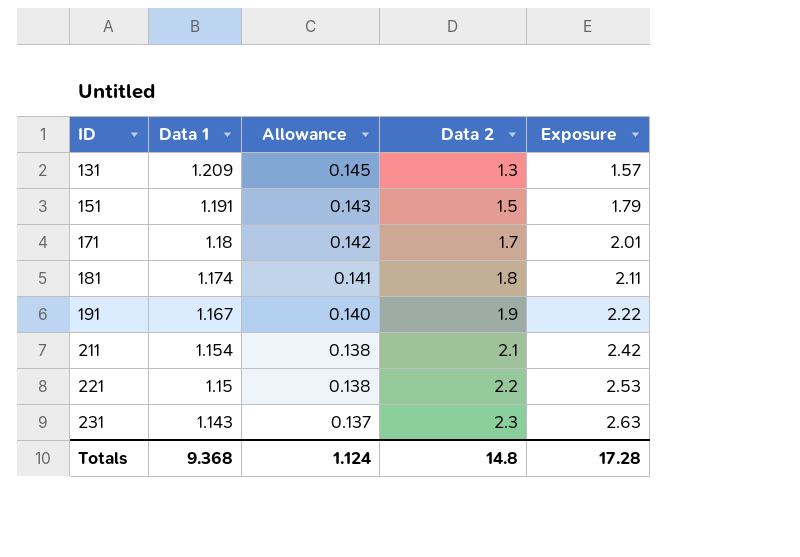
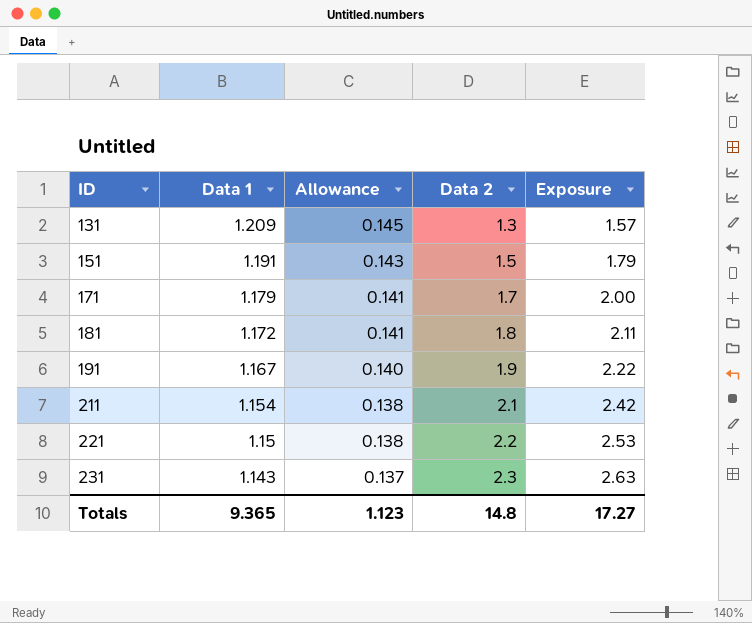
171 | Data 1: 1.18 -> 1.179
171 | Allowance: 0.142 -> 0.141
171 | Exposure: 2.01 -> 2.00
181 | Data 1: 1.174 -> 1.172
Totals | Data 1: 9.368 -> 9.365
Totals | Allowance: 1.124 -> 1.123
Totals | Exposure: 17.28 -> 17.27

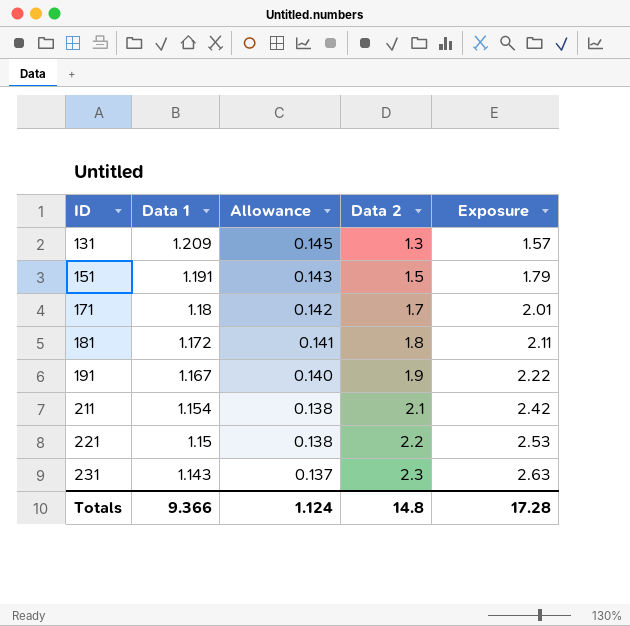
171 | Data 1: 1.179 -> 1.18
171 | Allowance: 0.141 -> 0.142
171 | Exposure: 2.00 -> 2.01
Totals | Data 1: 9.365 -> 9.366
Totals | Allowance: 1.123 -> 1.124
Totals | Exposure: 17.27 -> 17.28

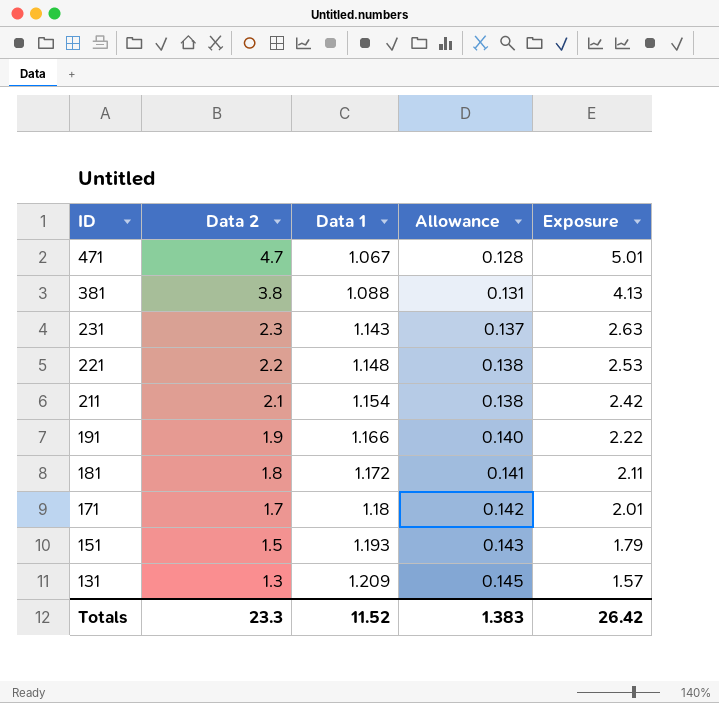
row order: ID ascending -> ID descending
column Data 2 | position: 4 -> 2
row 471: none -> 4.7 | 1.067 | 0.128 | 5.01
row 381: none -> 3.8 | 1.088 | 0.131 | 4.13
221 | Data 1: 1.15 -> 1.148
191 | Data 1: 1.167 -> 1.166
151 | Data 1: 1.191 -> 1.193
Totals | Data 2: 14.8 -> 23.3
Totals | Data 1: 9.366 -> 11.52
Totals | Allowance: 1.124 -> 1.383
Totals | Exposure: 17.28 -> 26.42

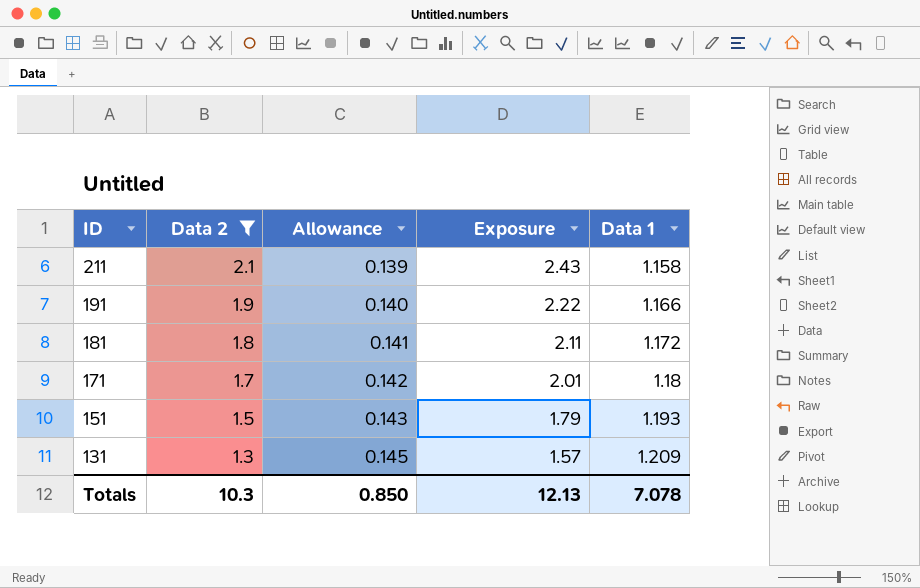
filter: none -> Data 2 <= 2.1
column Data 1 | position: 3 -> 5
211 | Allowance: 0.138 -> 0.139
211 | Exposure: 2.42 -> 2.43
211 | Data 1: 1.154 -> 1.158
Totals | Data 2: 23.3 -> 10.3
Totals | Allowance: 1.383 -> 0.850
Totals | Exposure: 26.42 -> 12.13
Totals | Data 1: 11.52 -> 7.078

